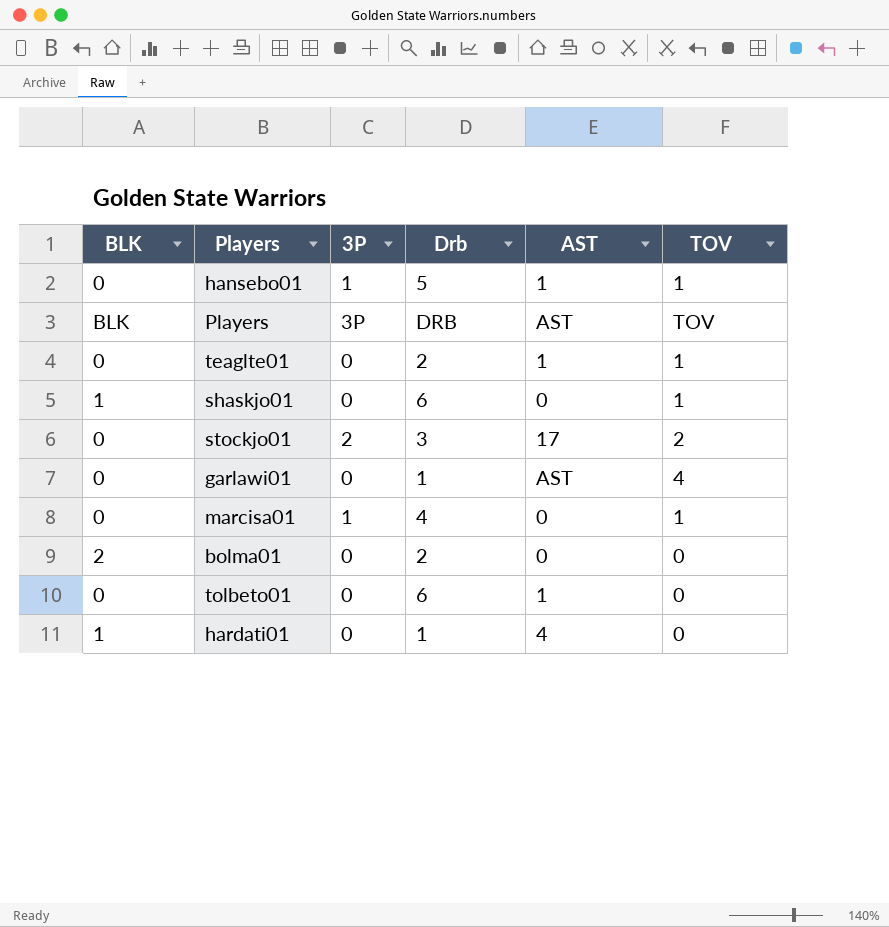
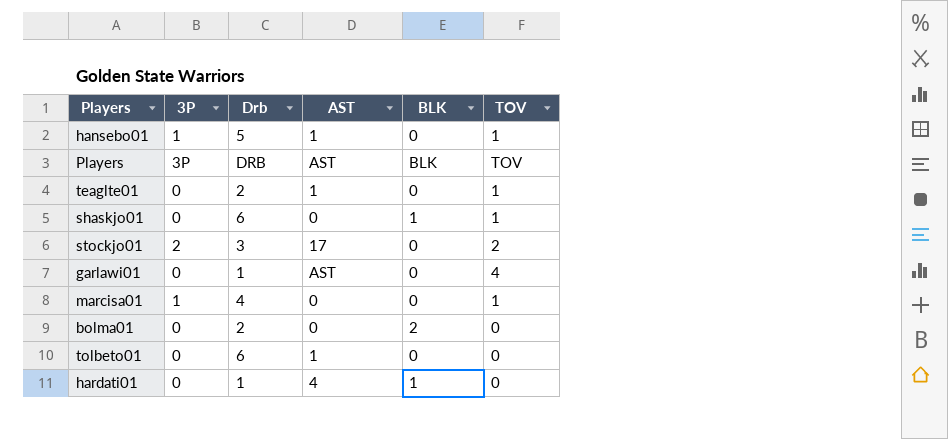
column BLK | position: 1 -> 5

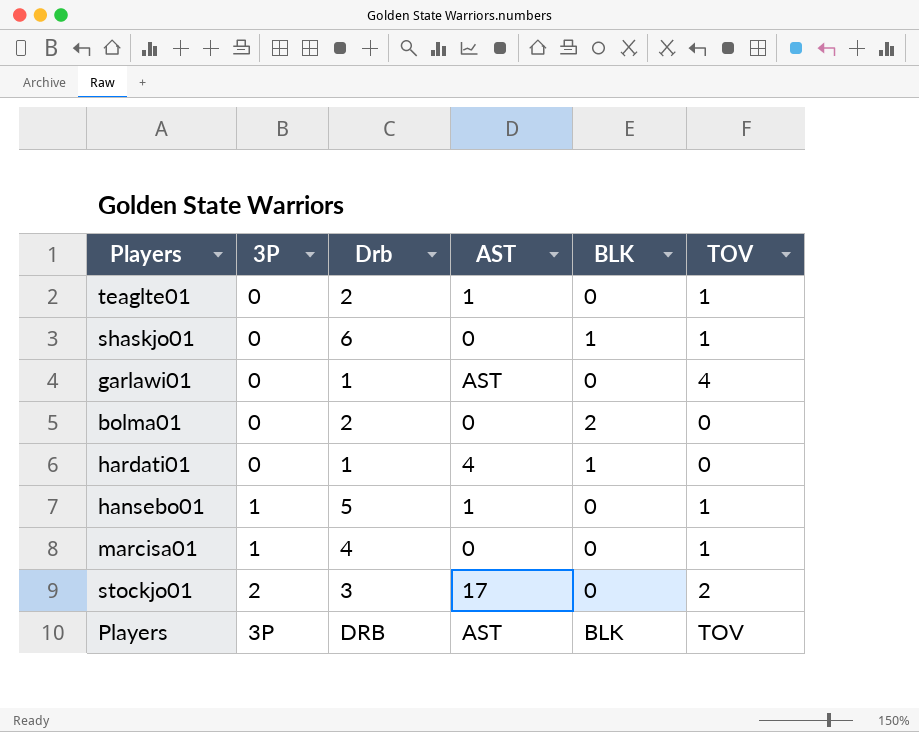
row order: none -> 3P ascending
row tolbeto01: 0 | 6 | 1 | 0 | 0 -> none

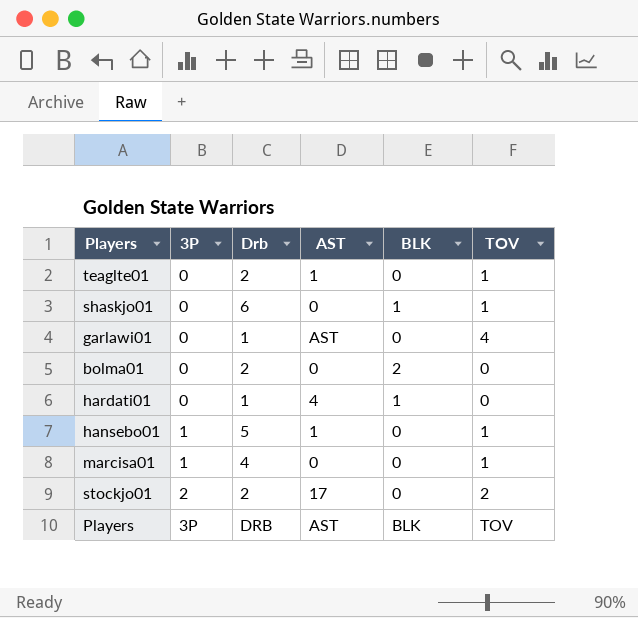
stockjo01 | Drb: 3 -> 2

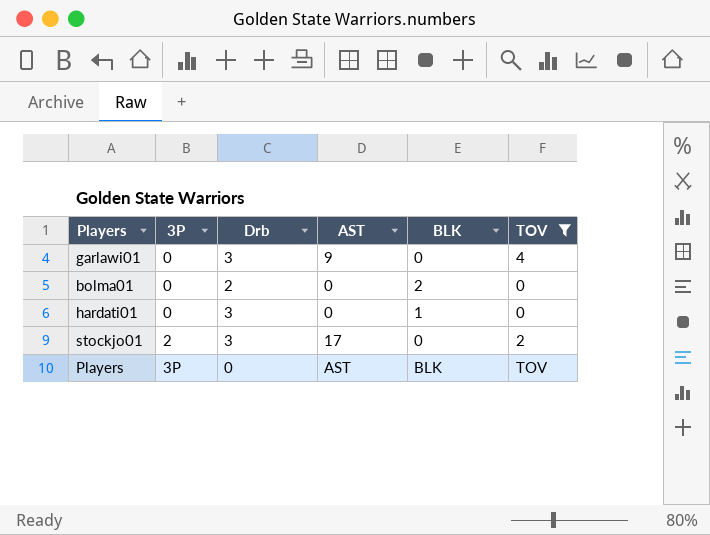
filter: none -> TOV != 1
garlawi01 | Drb: 1 -> 3
garlawi01 | AST: AST -> 9
hardati01 | Drb: 1 -> 3
hardati01 | AST: 4 -> 0
stockjo01 | Drb: 2 -> 3
Players | Drb: DRB -> 0

